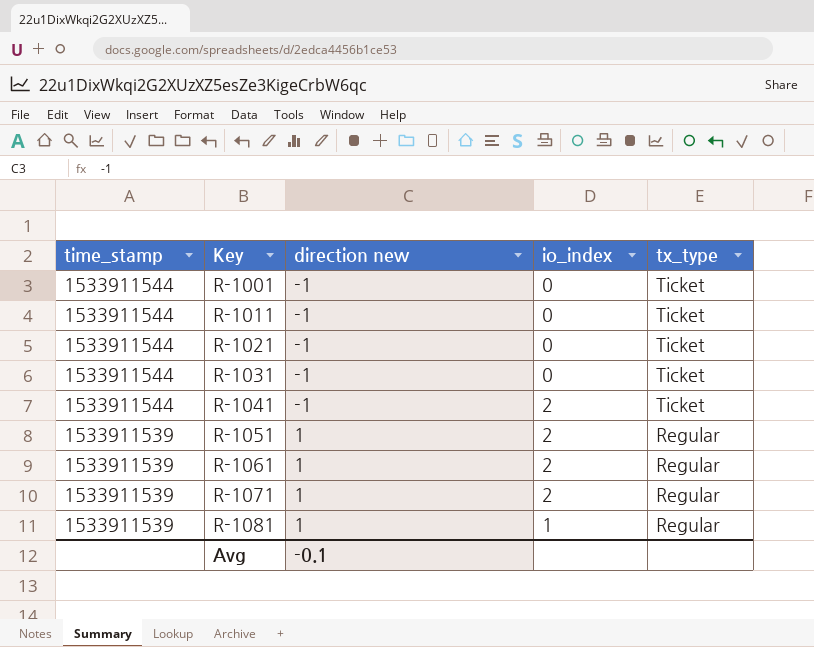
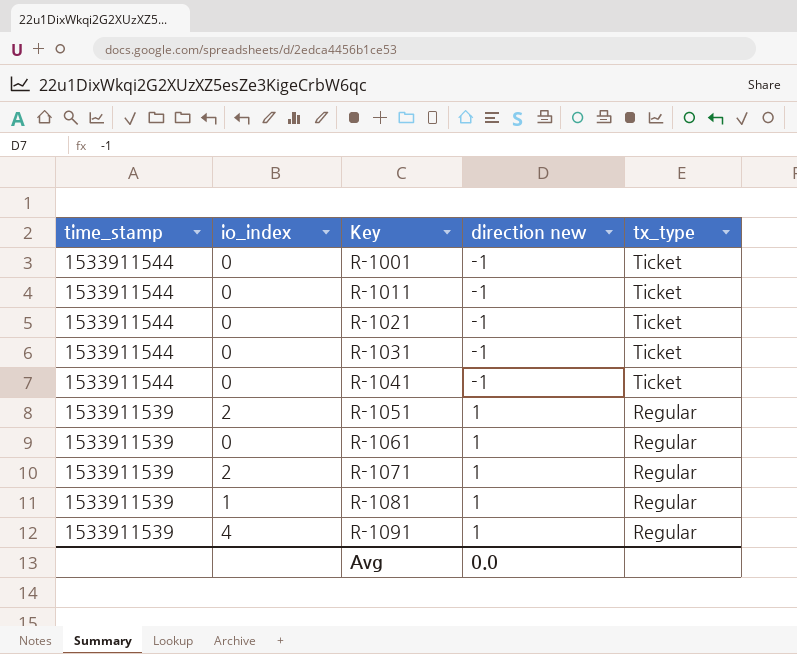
column io_index | position: 4 -> 2
R-1041 | io_index: 2 -> 0
R-1061 | io_index: 2 -> 0
row R-1091: none -> 1533911539 | 4 | 1 | Regular
Avg | direction new: -0.1 -> 0.0

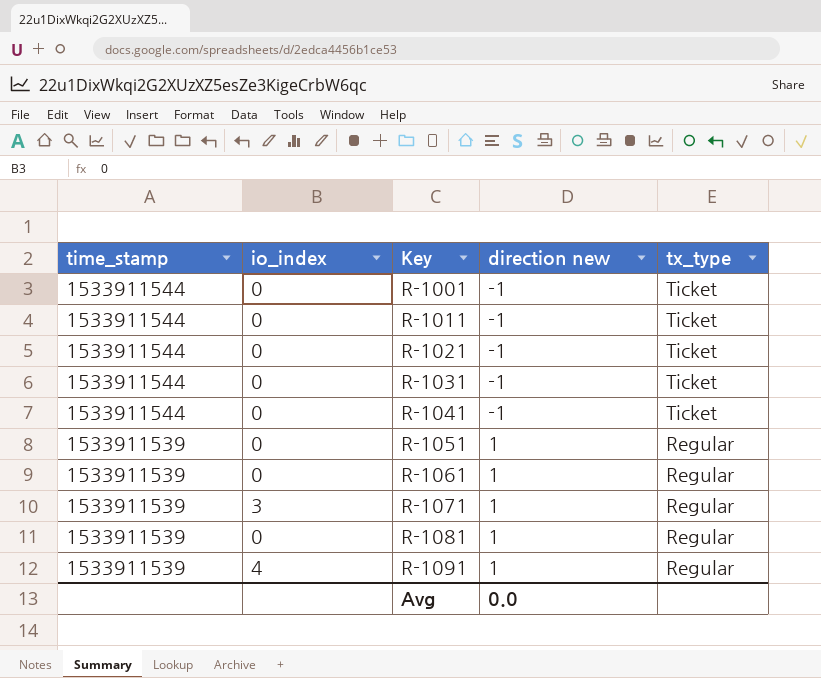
R-1051 | io_index: 2 -> 0
R-1071 | io_index: 2 -> 3
R-1081 | io_index: 1 -> 0

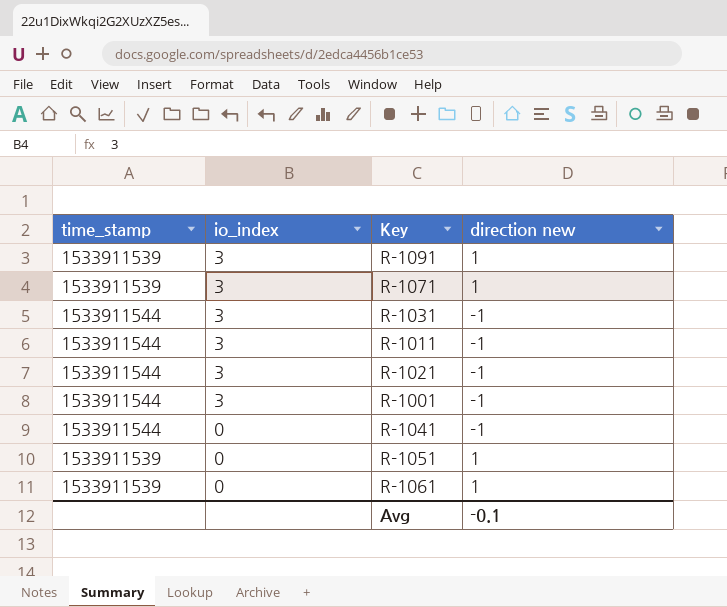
row order: time_stamp descending -> io_index descending
column tx_type | position: 5 -> none
row R-1081: 1533911539 | 0 | 1 | Regular -> none
R-1091 | io_index: 4 -> 3
R-1031 | io_index: 0 -> 3
R-1011 | io_index: 0 -> 3
R-1021 | io_index: 0 -> 3
R-1001 | io_index: 0 -> 3
Avg | direction new: 0.0 -> -0.1

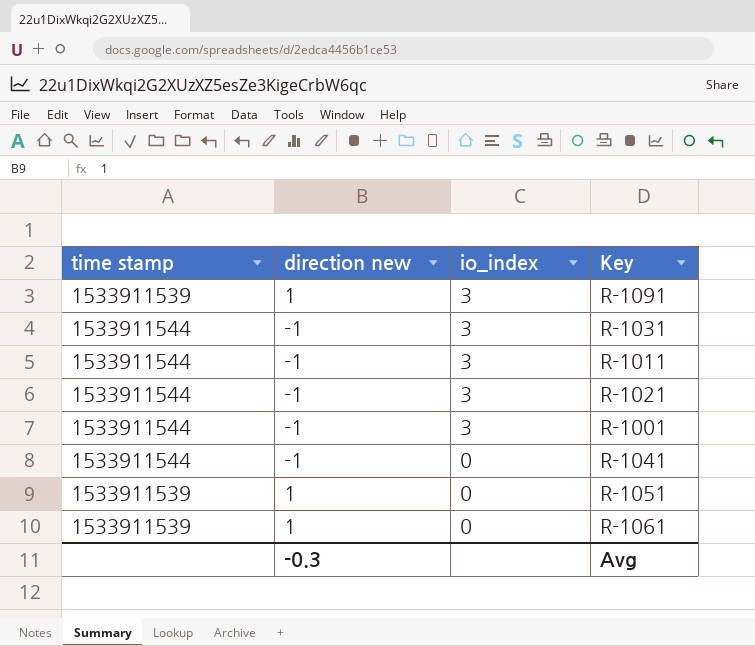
column name: time_stamp -> time stamp
column direction new | position: 4 -> 2
row R-1071: 1533911539 | 3 | 1 -> none
Avg | direction new: -0.1 -> -0.3

